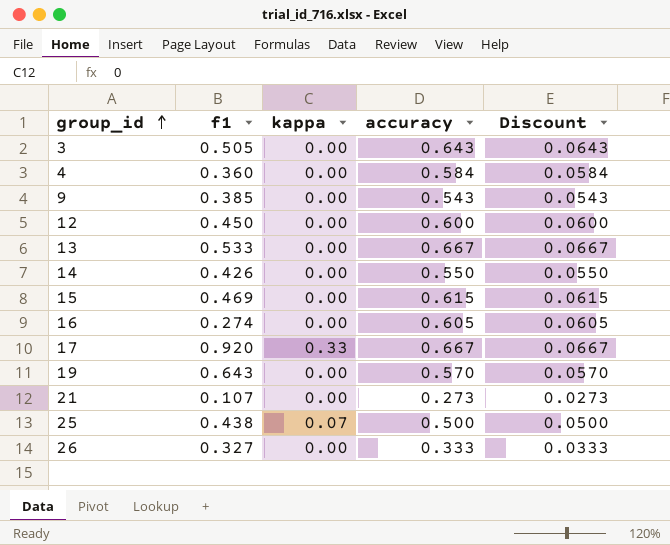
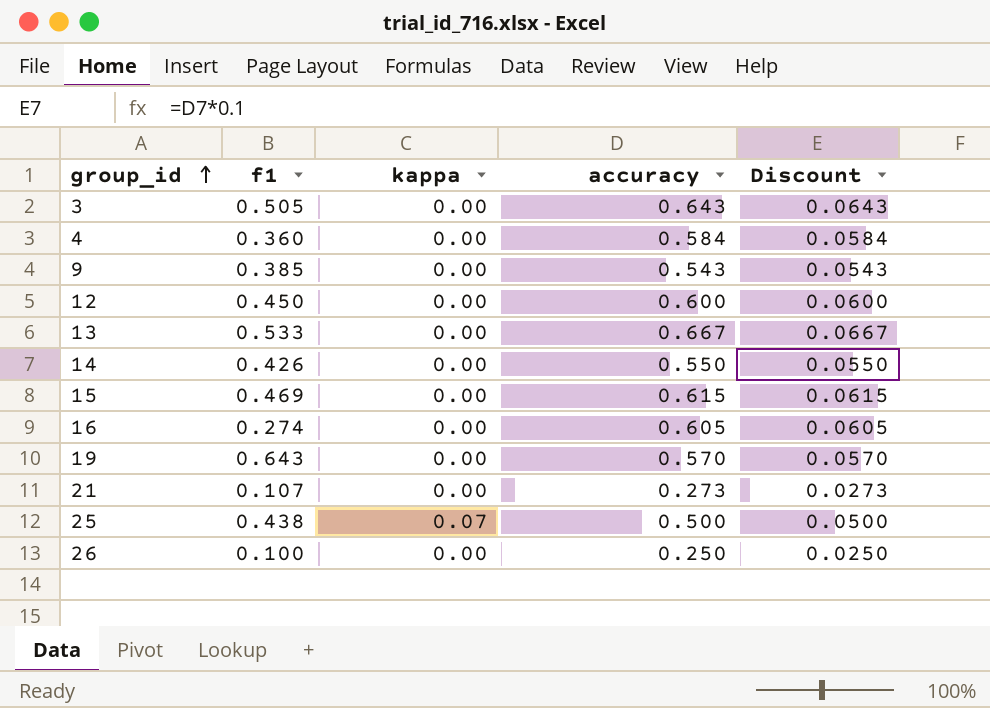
row 17: 0.920 | 0.33 | 0.667 | 0.0667 -> none
26 | f1: 0.327 -> 0.100
26 | accuracy: 0.333 -> 0.250
26 | Discount: 0.0333 -> 0.0250

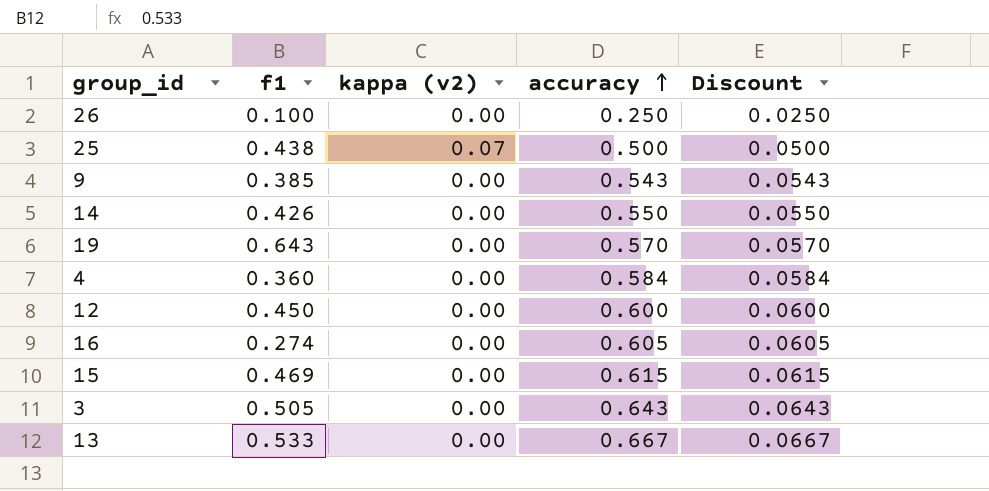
row order: group_id ascending -> accuracy ascending
column name: kappa -> kappa (v2)
row 21: 0.107 | 0.00 | 0.273 | 0.0273 -> none

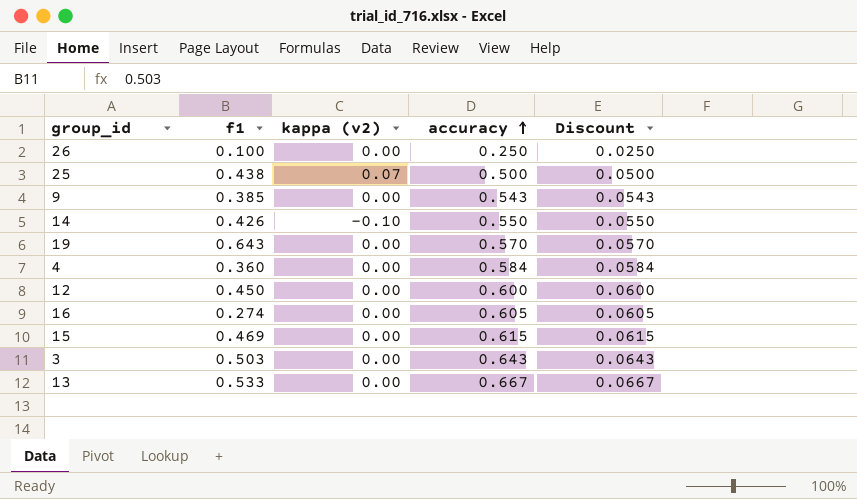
14 | kappa (v2): 0.00 -> -0.10
3 | f1: 0.505 -> 0.503

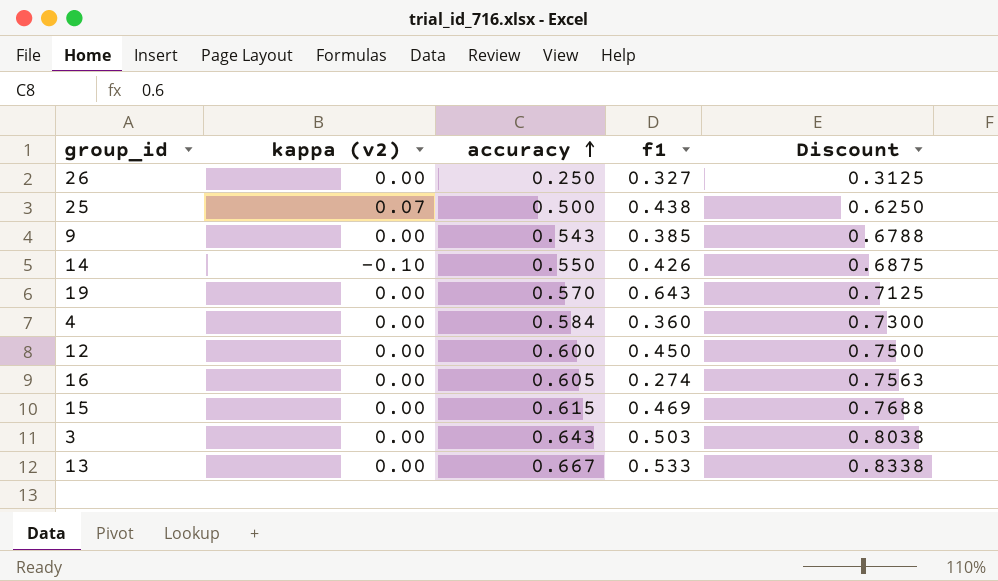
column f1 | position: 2 -> 4
column Discount | formula: [accuracy] * 0.1 -> [accuracy] * 1.25
26 | f1: 0.100 -> 0.327

